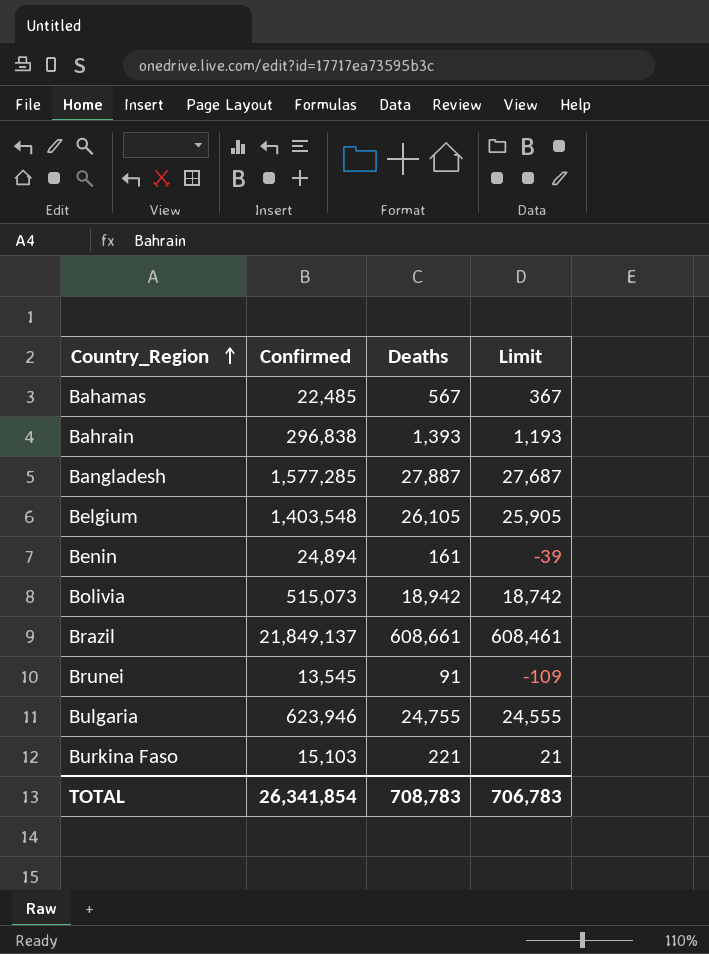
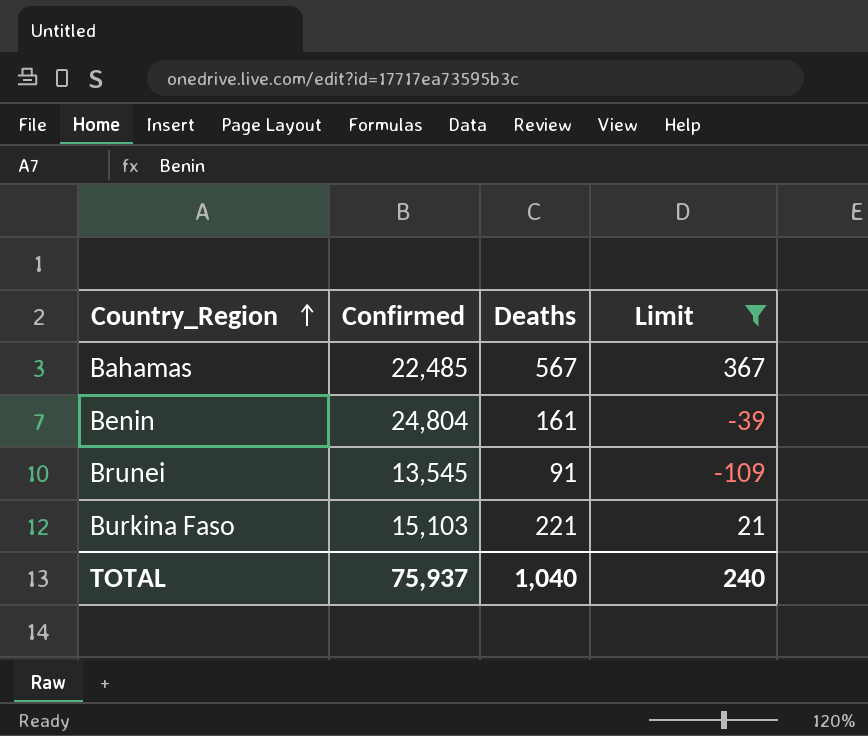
filter: none -> Limit <= 367
Benin | Confirmed: 24,894 -> 24,804
TOTAL | Confirmed: 26,341,854 -> 75,937
TOTAL | Deaths: 708,783 -> 1,040
TOTAL | Limit: 706,783 -> 240

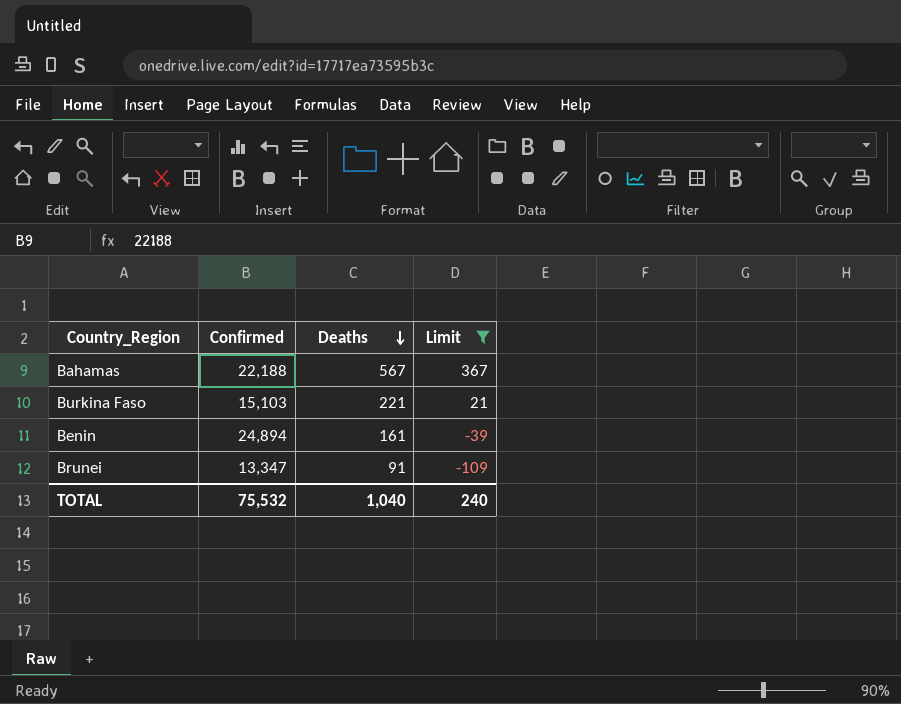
row order: Country_Region ascending -> Deaths descending
Bahamas | Confirmed: 22,485 -> 22,188
Benin | Confirmed: 24,804 -> 24,894
Brunei | Confirmed: 13,545 -> 13,347
TOTAL | Confirmed: 75,937 -> 75,532

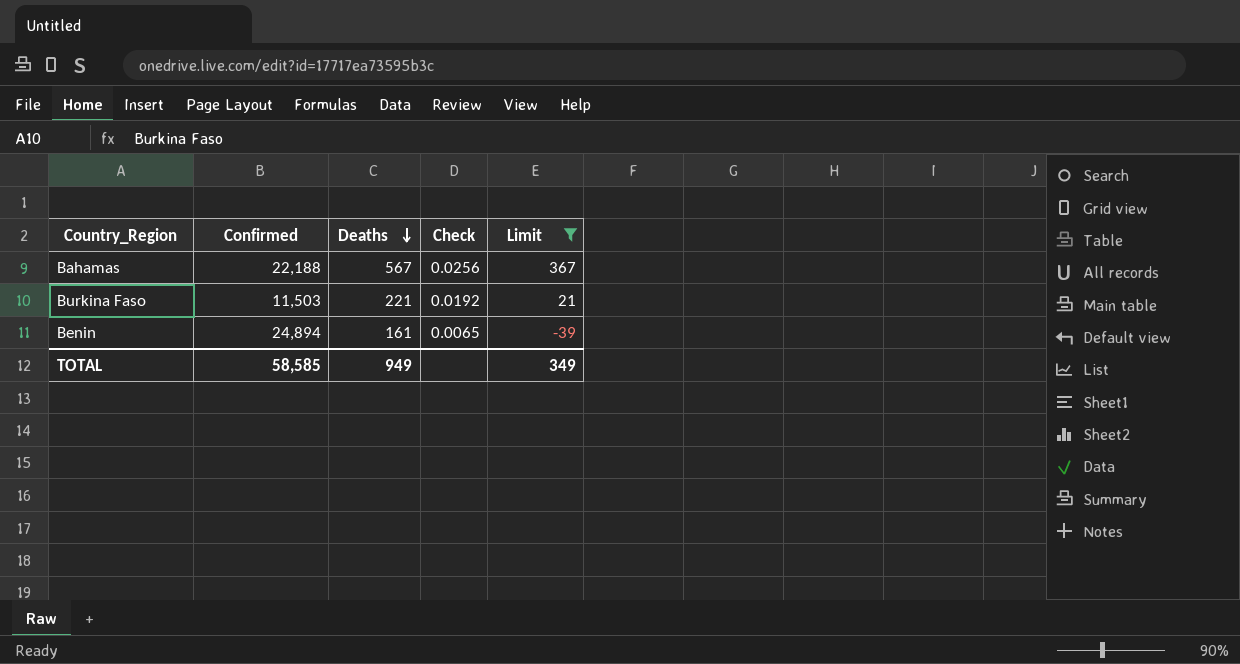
column Check | formula: none -> [Deaths] / [Confirmed]
row Brunei: 13,347 | 91 | -109 -> none
Burkina Faso | Confirmed: 15,103 -> 11,503
TOTAL | Confirmed: 75,532 -> 58,585
TOTAL | Deaths: 1,040 -> 949
TOTAL | Limit: 240 -> 349

